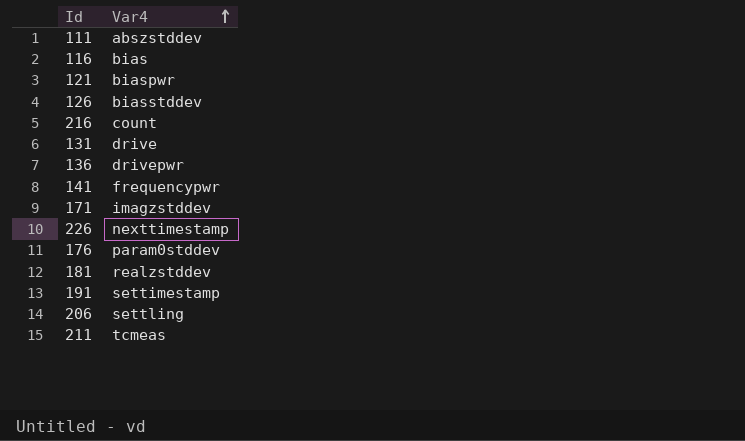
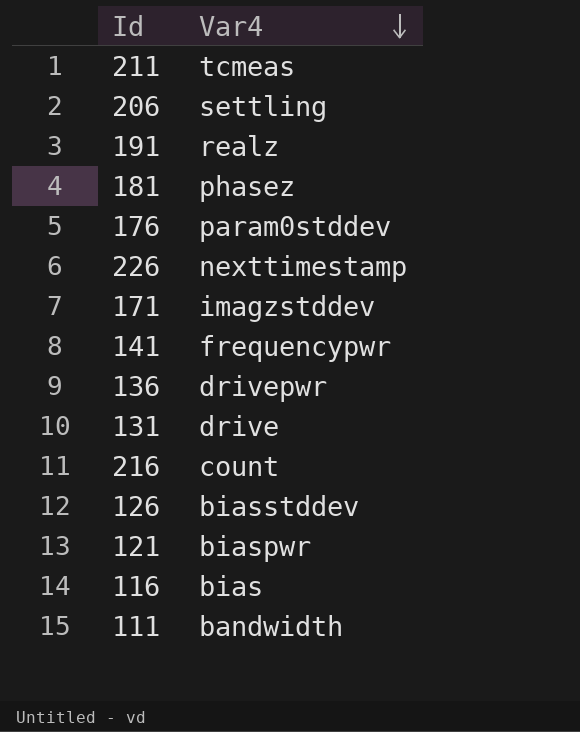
row order: Var4 ascending -> Var4 descending
191 | Var4: settimestamp -> realz
181 | Var4: realzstddev -> phasez
111 | Var4: abszstddev -> bandwidth

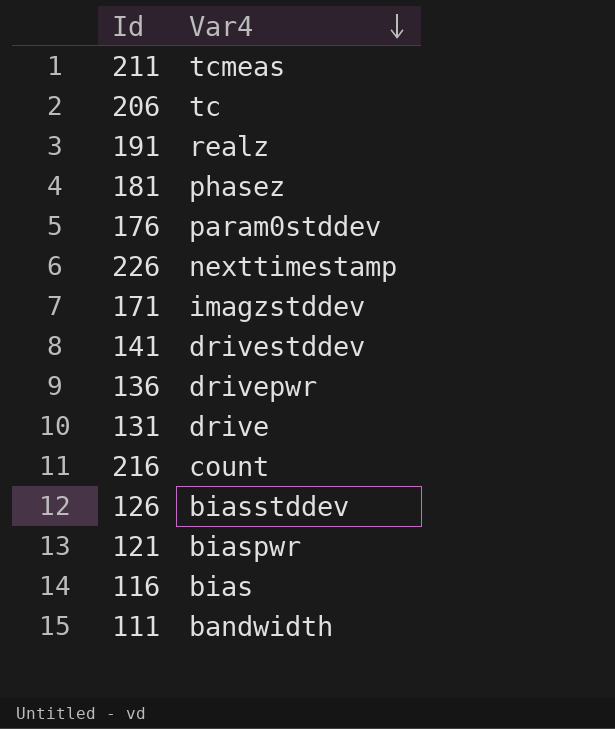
206 | Var4: settling -> tc
141 | Var4: frequencypwr -> drivestddev

